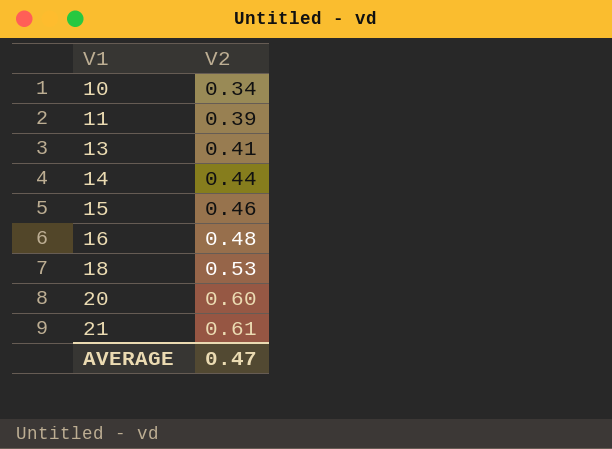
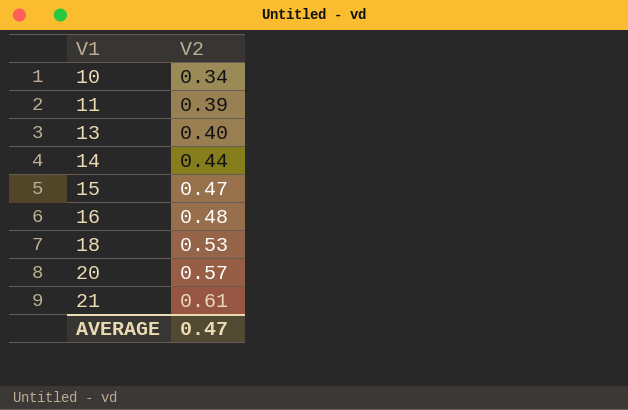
13 | V2: 0.41 -> 0.40
15 | V2: 0.46 -> 0.47
20 | V2: 0.60 -> 0.57

